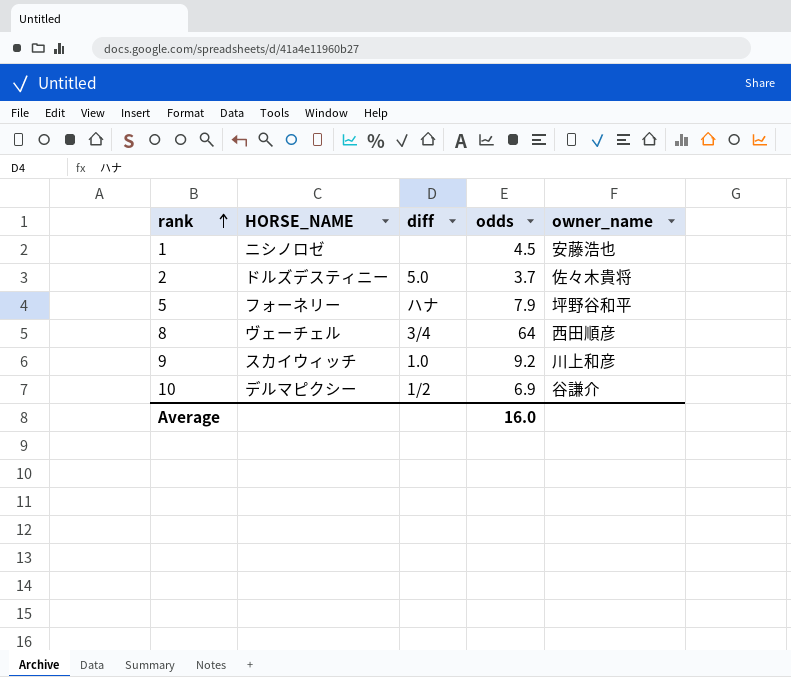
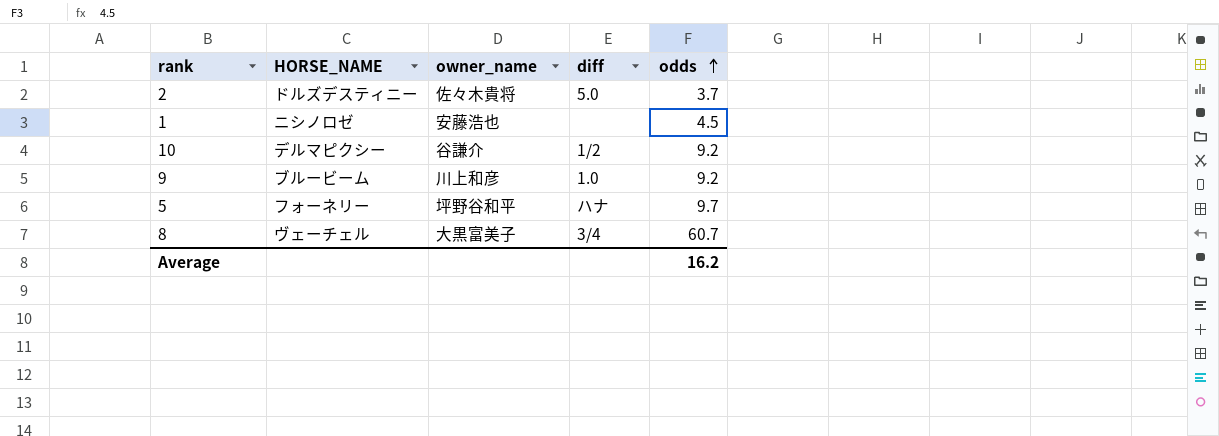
row order: rank ascending -> odds ascending
column owner_name | position: 5 -> 3
10 | odds: 6.9 -> 9.2
9 | HORSE_NAME: スカイウィッチ -> ブルービーム
5 | odds: 7.9 -> 9.7
8 | owner_name: 西田順彦 -> 大黒富美子
8 | odds: 64 -> 60.7
Average | odds: 16.0 -> 16.2

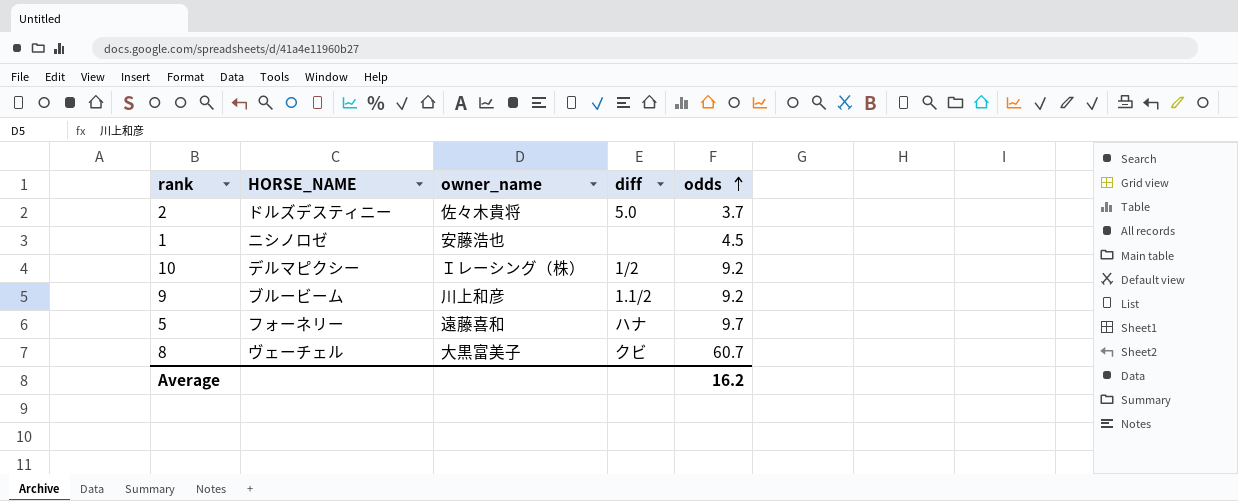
10 | owner_name: 谷謙介 -> Ｉレーシング（株）
9 | diff: 1.0 -> 1.1/2
5 | owner_name: 坪野谷和平 -> 遠藤喜和
8 | diff: 3/4 -> クビ

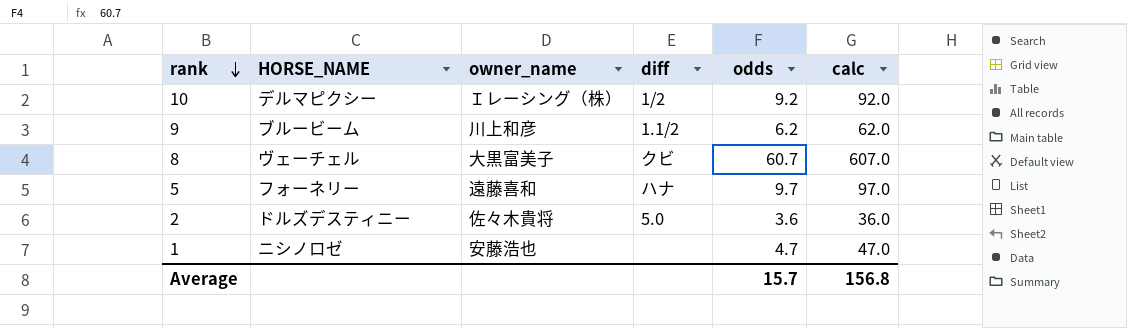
row order: odds ascending -> rank descending
column calc | formula: none -> [odds] * 10
9 | odds: 9.2 -> 6.2
2 | odds: 3.7 -> 3.6
1 | odds: 4.5 -> 4.7
Average | odds: 16.2 -> 15.7

